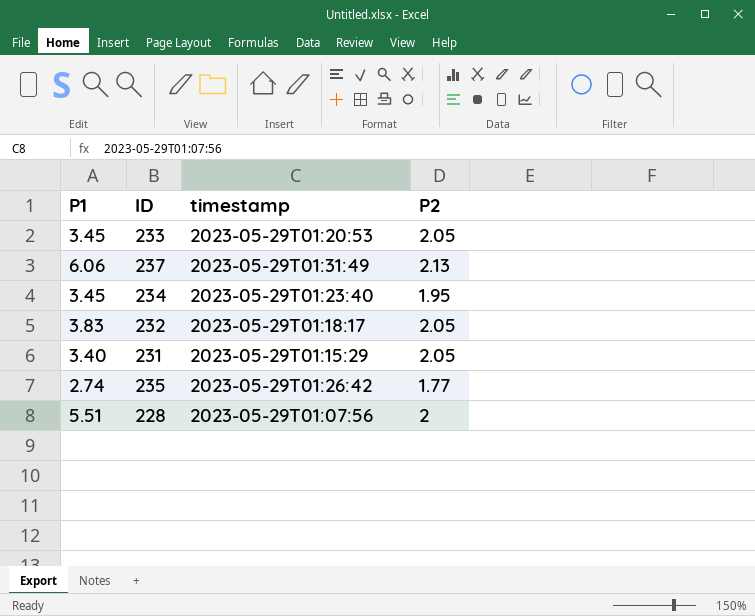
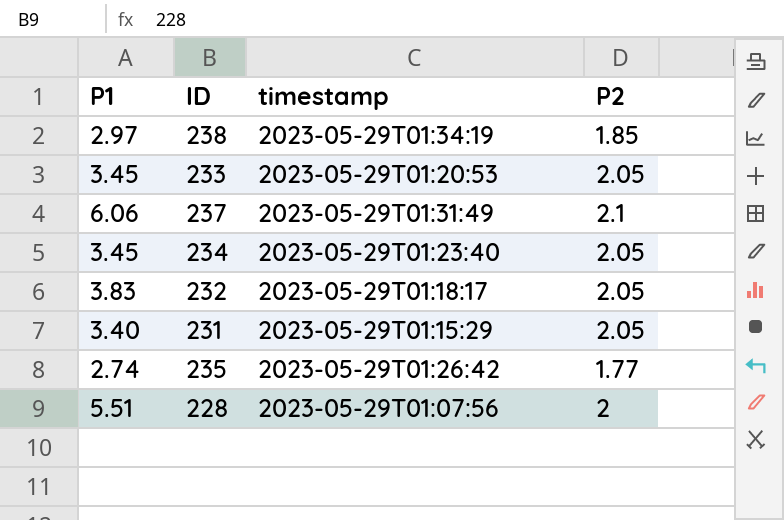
row 238: none -> 2.97 | 2023-05-29T01:34:19 | 1.85
237 | P2: 2.13 -> 2.1
234 | P2: 1.95 -> 2.05

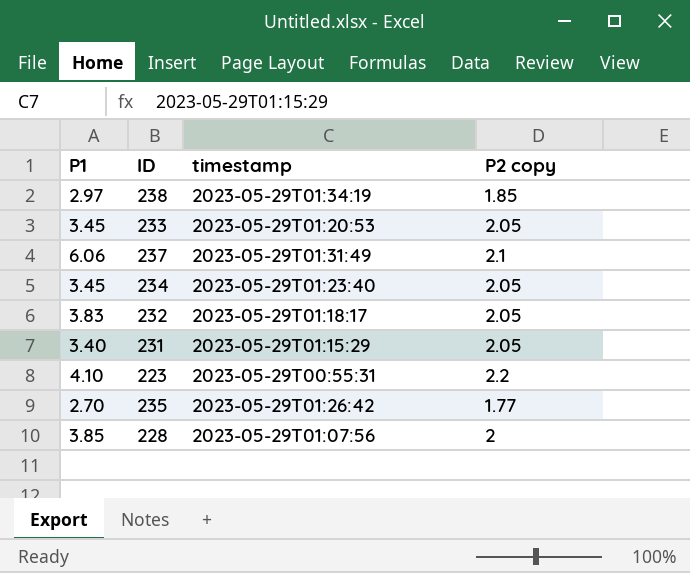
column name: P2 -> P2 copy
row 223: none -> 4.10 | 2023-05-29T00:55:31 | 2.2
235 | P1: 2.74 -> 2.70
228 | P1: 5.51 -> 3.85

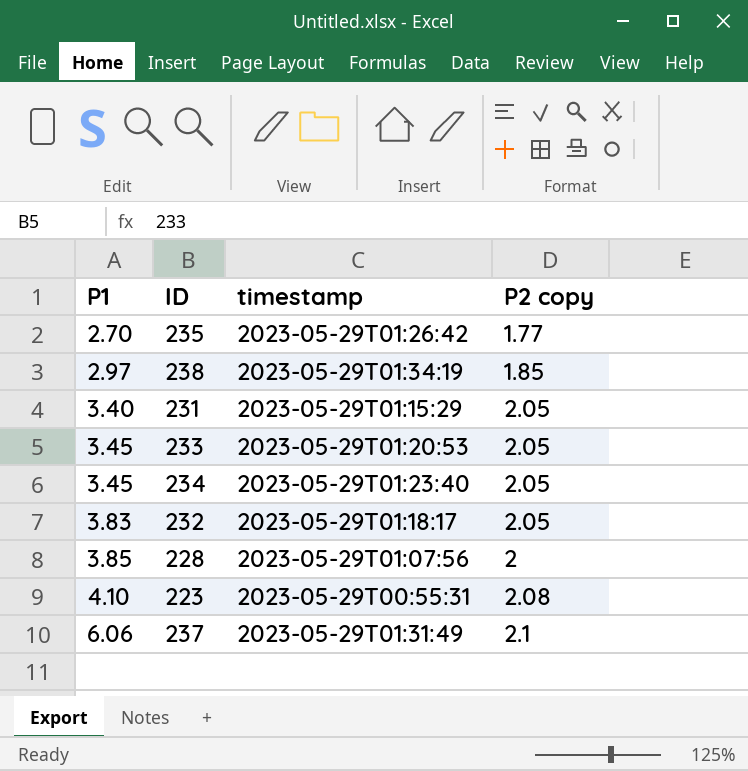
row order: none -> P1 ascending
223 | P2 copy: 2.2 -> 2.08

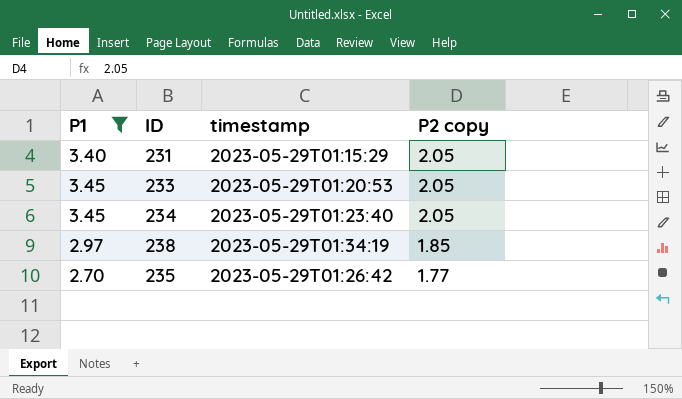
filter: none -> P1 <= 3.45
row order: P1 ascending -> P2 copy descending

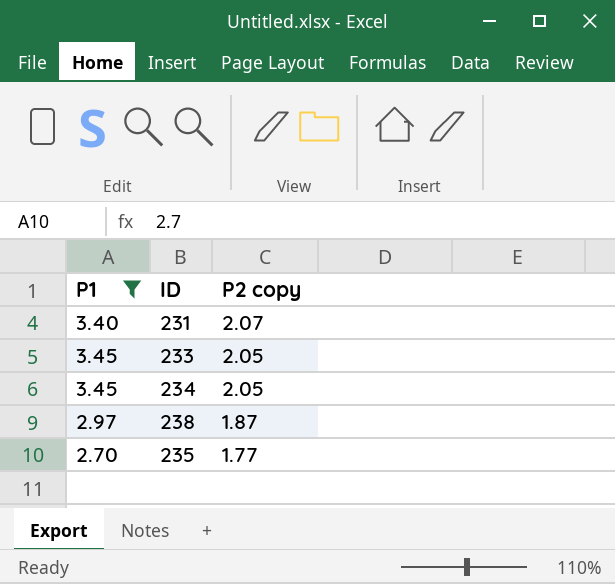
column timestamp | position: 3 -> none
231 | P2 copy: 2.05 -> 2.07
238 | P2 copy: 1.85 -> 1.87

